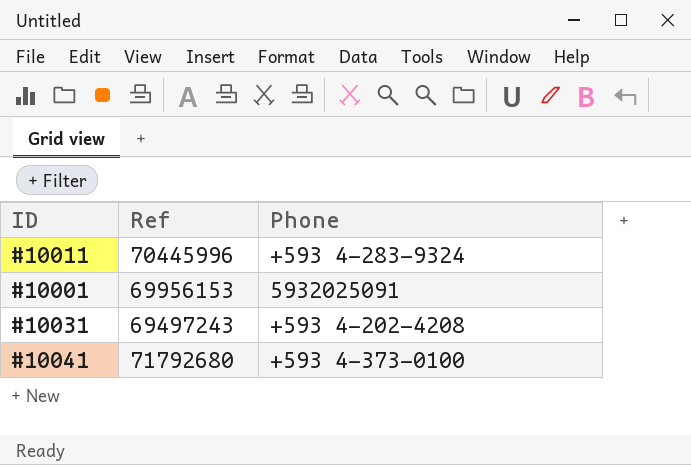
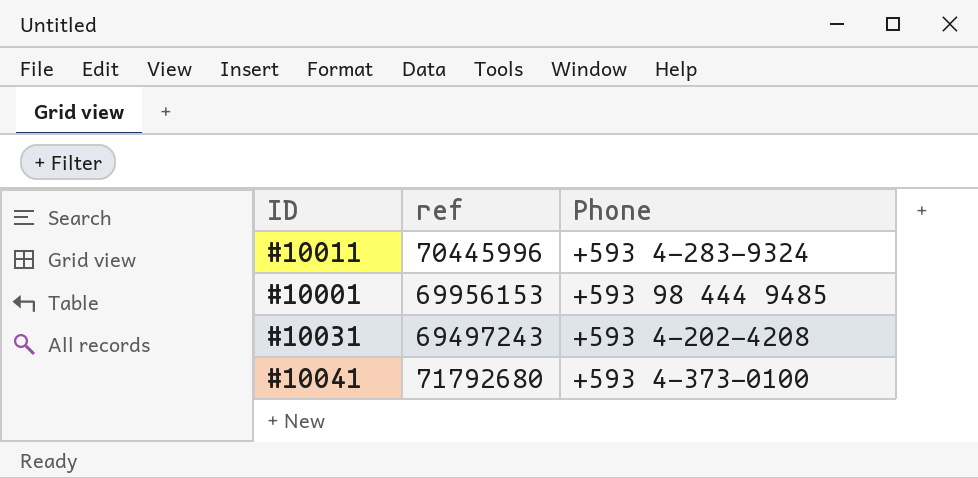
column name: Ref -> ref
#10001 | Phone: 5932025091 -> +593 98 444 9485

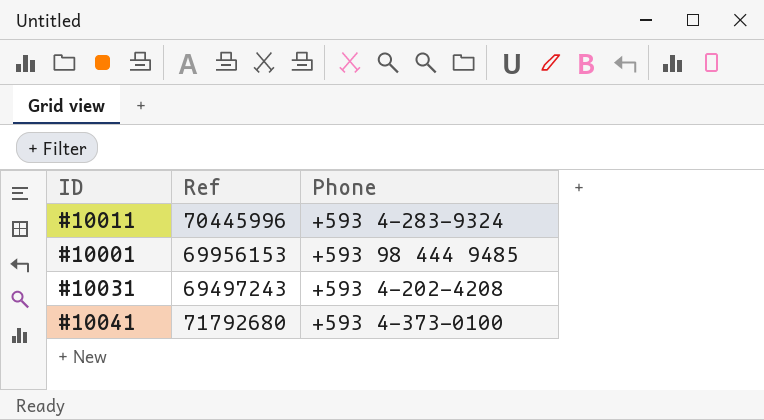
column name: ref -> Ref

